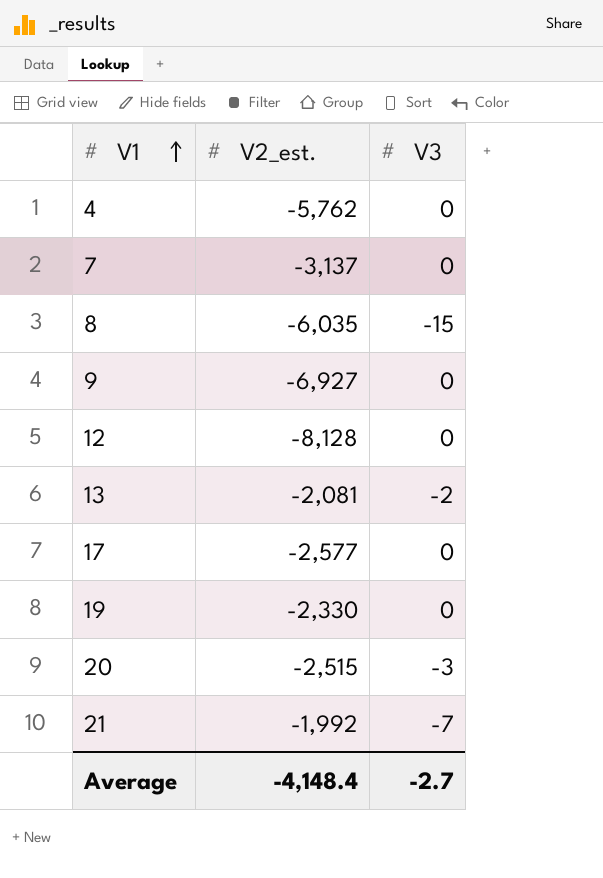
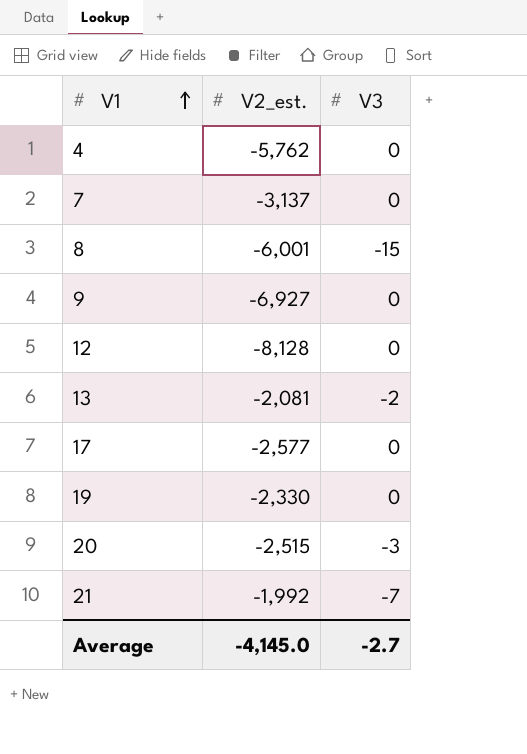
8 | V2_est.: -6,035 -> -6,001
Average | V2_est.: -4,148.4 -> -4,145.0

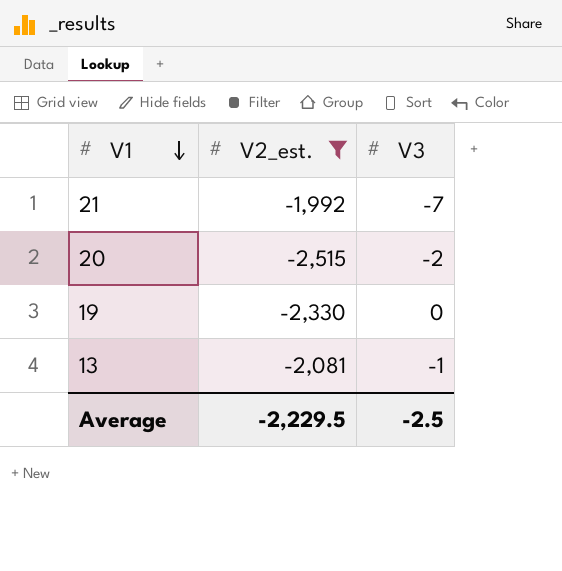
filter: none -> V2_est. >= -2,515
row order: V1 ascending -> V1 descending
20 | V3: -3 -> -2
13 | V3: -2 -> -1
Average | V2_est.: -4,145.0 -> -2,229.5
Average | V3: -2.7 -> -2.5

